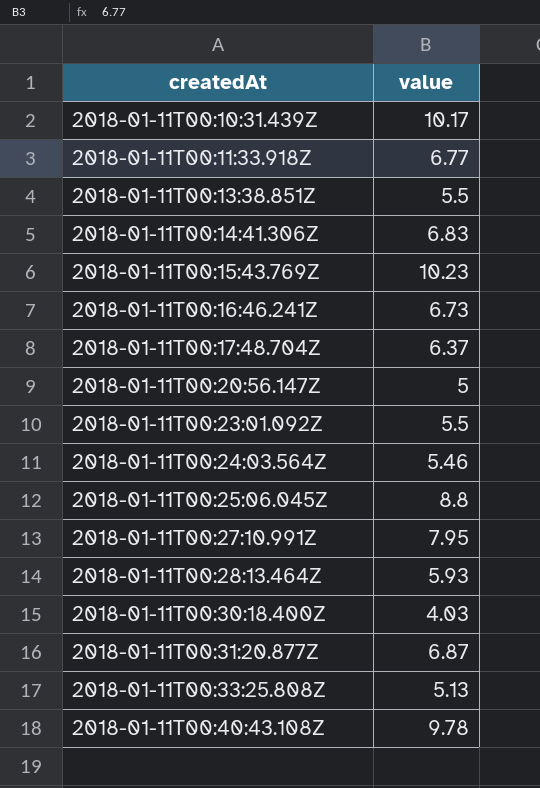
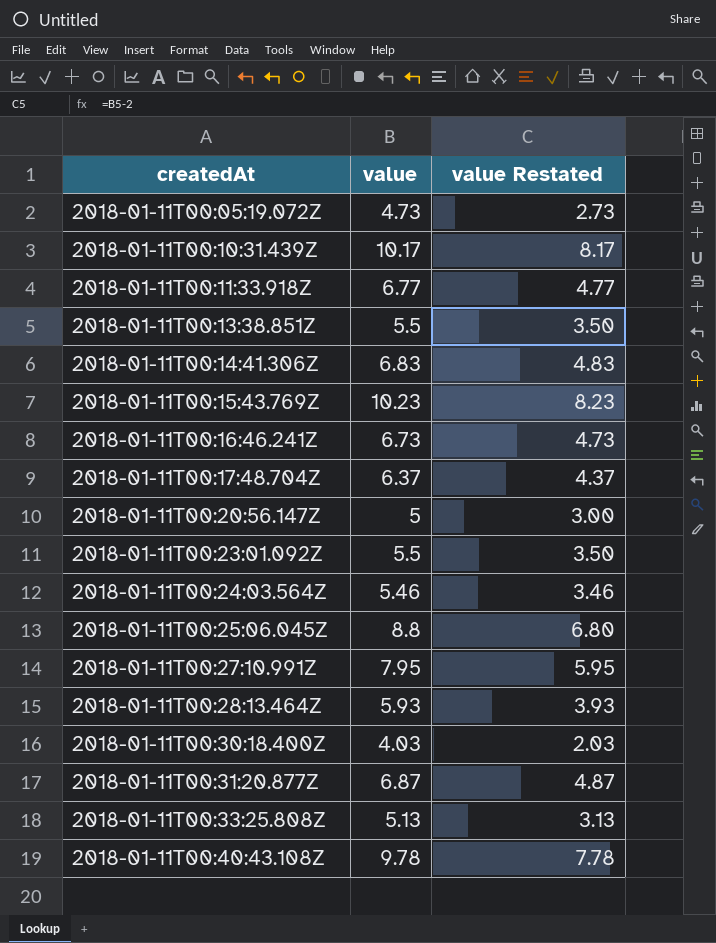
column value Restated | formula: none -> [value] - 2
row 2018-01-11T00:05:19.072Z: none -> 4.73 | 2.73

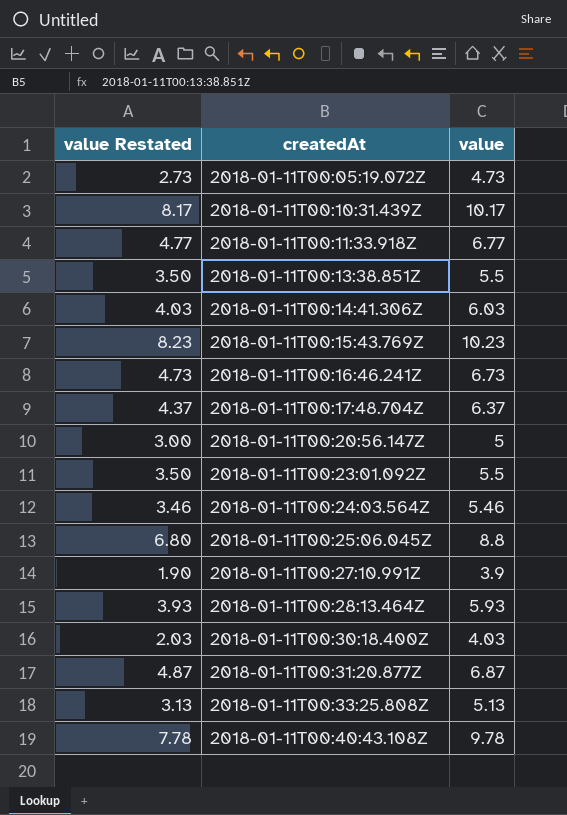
column value Restated | position: 3 -> 1
2018-01-11T00:14:41.306Z | value Restated: 4.83 -> 4.03
2018-01-11T00:14:41.306Z | value: 6.83 -> 6.03
2018-01-11T00:27:10.991Z | value Restated: 5.95 -> 1.90
2018-01-11T00:27:10.991Z | value: 7.95 -> 3.9

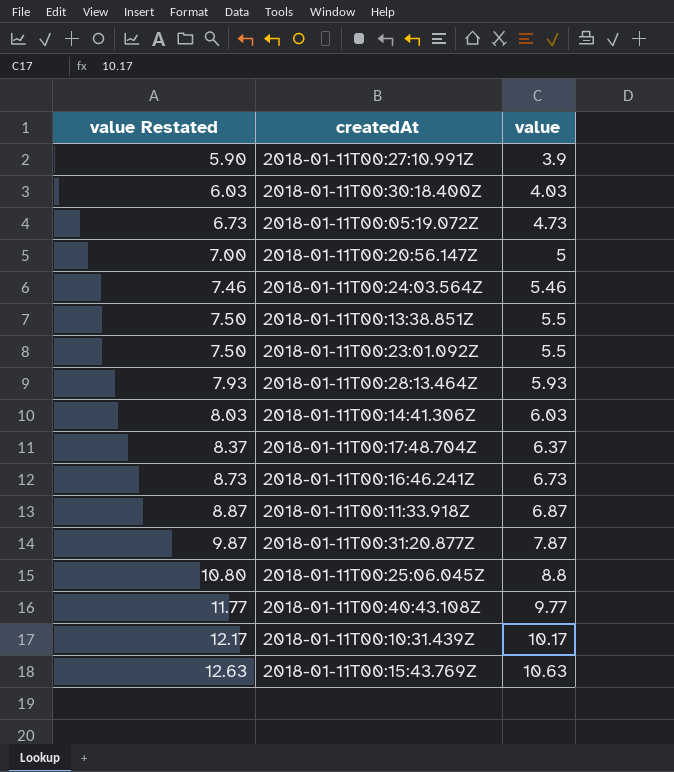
row order: createdAt ascending -> value Restated ascending
column value Restated | formula: [value] - 2 -> [value] + 2
row 2018-01-11T00:33:25.808Z: 3.13 | 5.13 -> none
2018-01-11T00:11:33.918Z | value: 6.77 -> 6.87
2018-01-11T00:31:20.877Z | value: 6.87 -> 7.87
2018-01-11T00:40:43.108Z | value: 9.78 -> 9.77
2018-01-11T00:15:43.769Z | value: 10.23 -> 10.63

